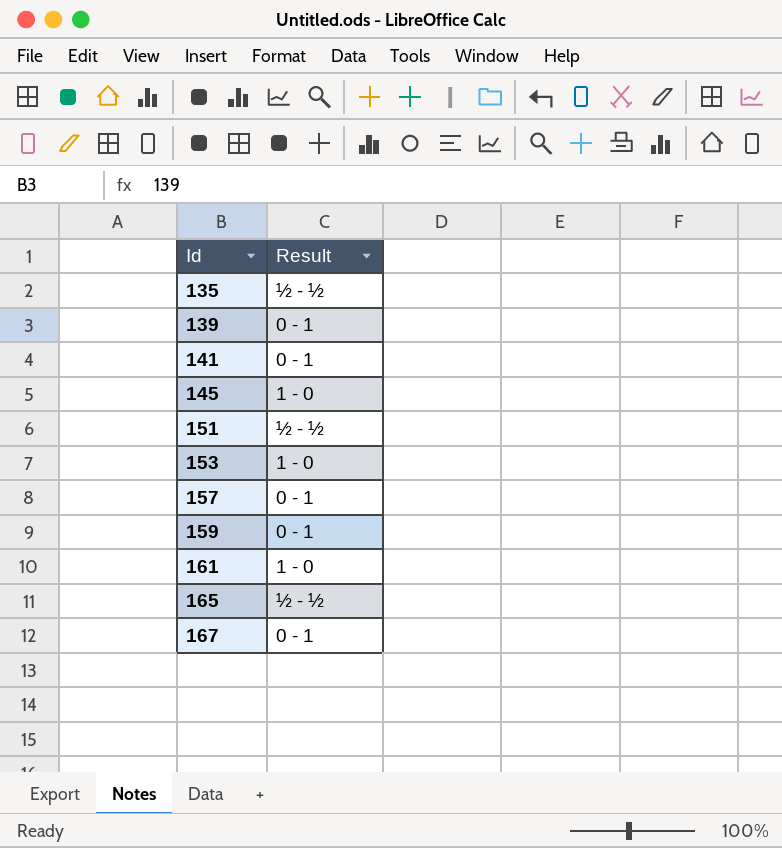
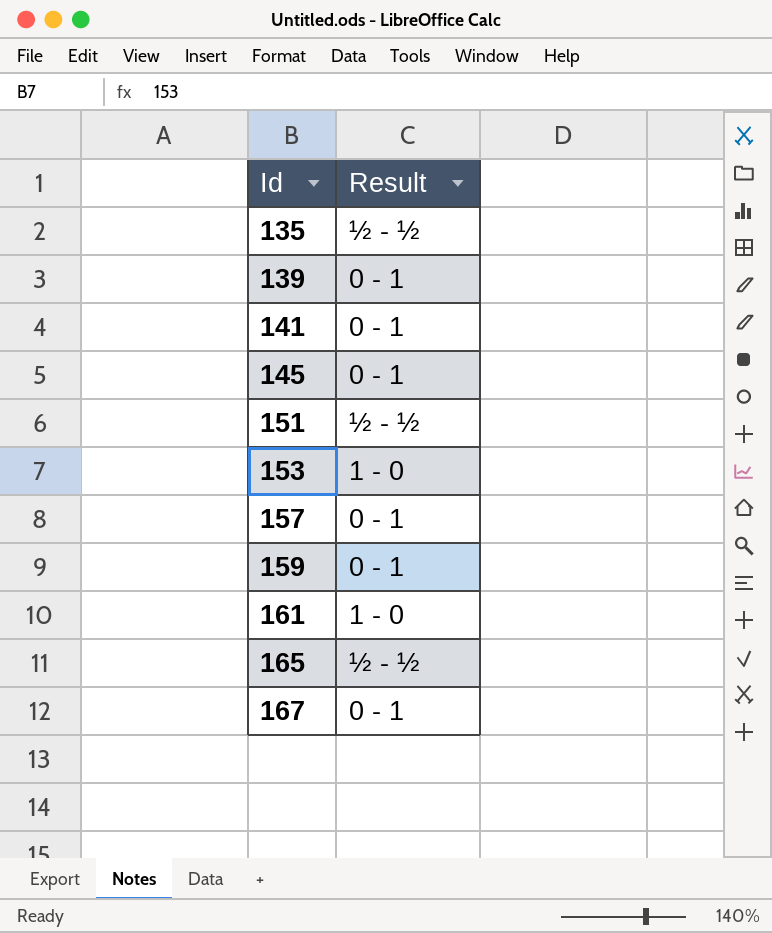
145 | Result: 1 - 0 -> 0 - 1

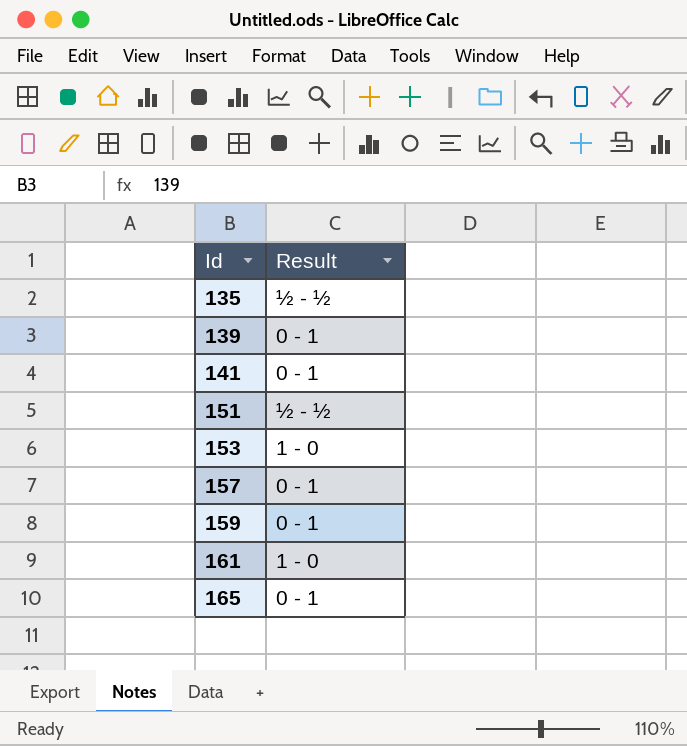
row 145: 0 - 1 -> none
row 167: 0 - 1 -> none
165 | Result: ½ - ½ -> 0 - 1

